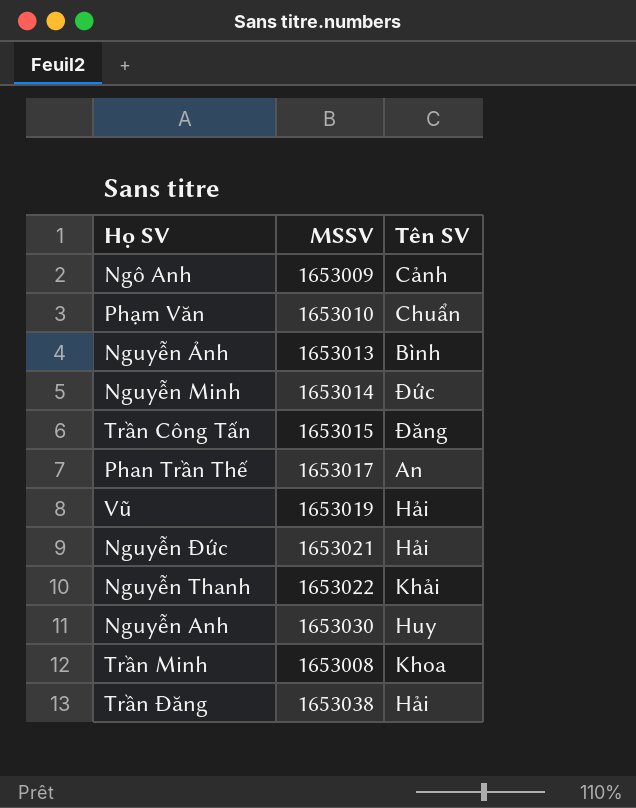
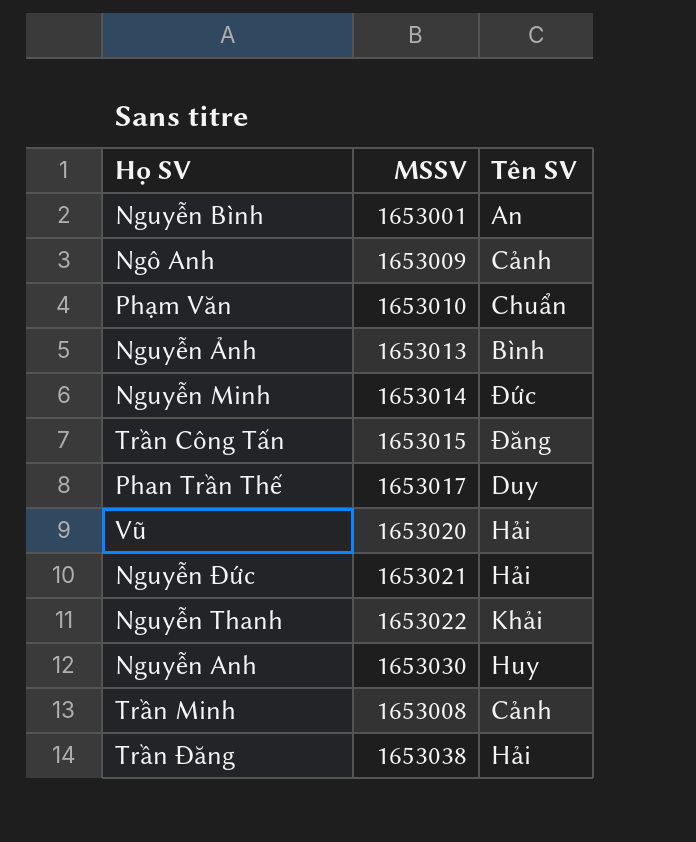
row Nguyễn Bình: none -> 1653001 | An
Phan Trần Thế | Tên SV: An -> Duy
Vũ | MSSV: 1653019 -> 1653020
Trần Minh | Tên SV: Khoa -> Cảnh

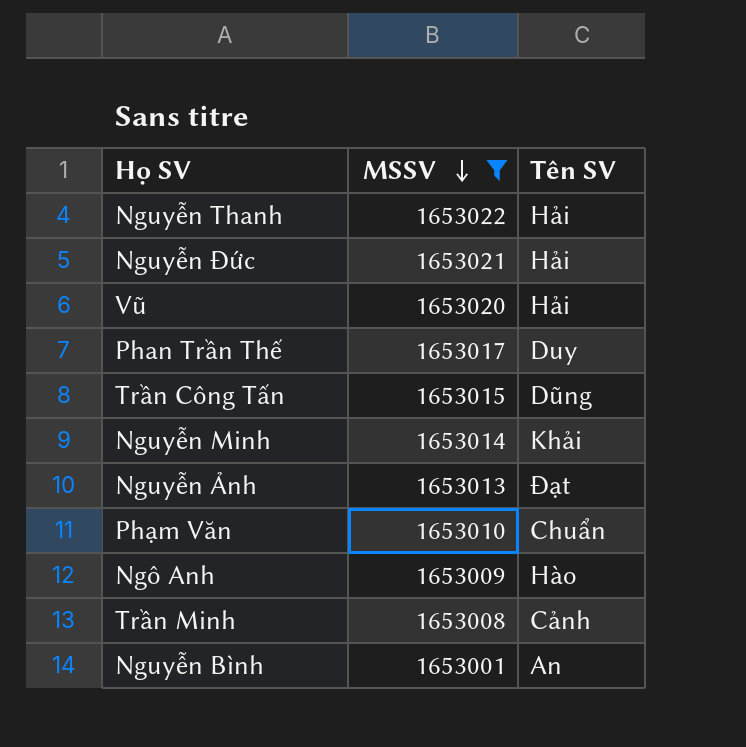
filter: none -> MSSV <= 1653022
row order: none -> MSSV descending
Nguyễn Thanh | Tên SV: Khải -> Hải
Trần Công Tấn | Tên SV: Đăng -> Dũng
Nguyễn Minh | Tên SV: Đức -> Khải
Nguyễn Ảnh | Tên SV: Bình -> Đạt
Ngô Anh | Tên SV: Cảnh -> Hào

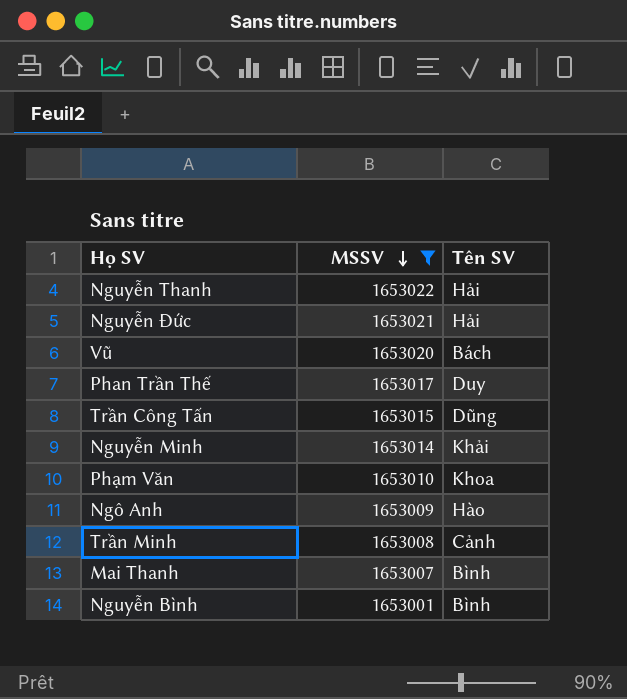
row Nguyễn Ảnh: 1653013 | Đạt -> none
Vũ | Tên SV: Hải -> Bách
Phạm Văn | Tên SV: Chuẩn -> Khoa
row Mai Thanh: none -> 1653007 | Bình
Nguyễn Bình | Tên SV: An -> Bình

